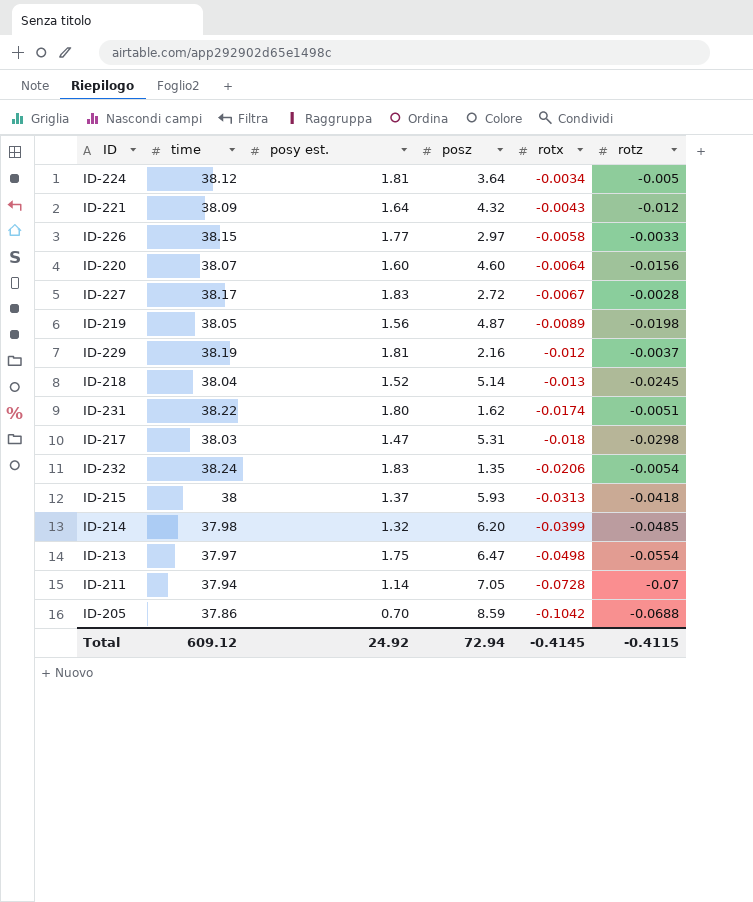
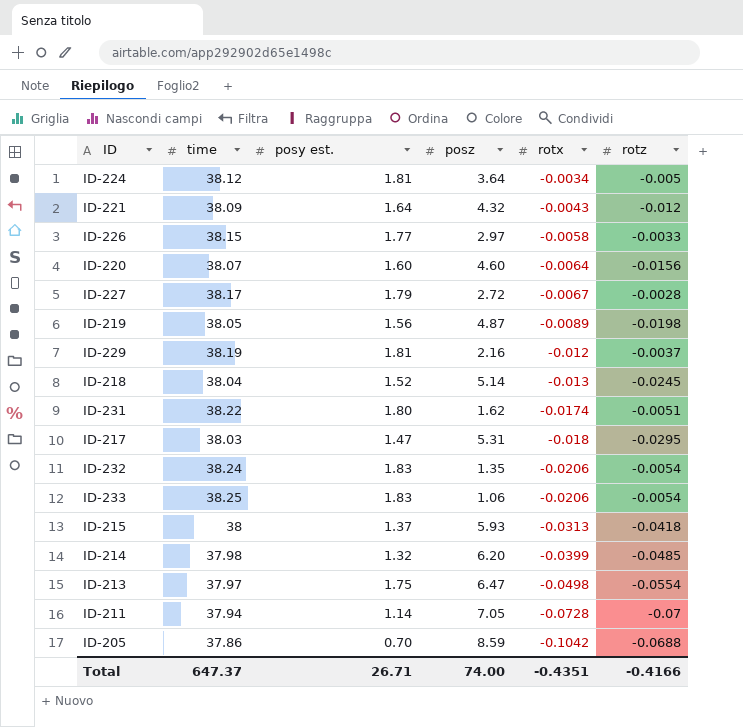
ID-227 | posy est.: 1.83 -> 1.79
ID-217 | rotz: -0.0298 -> -0.0295
row ID-233: none -> 38.25 | 1.83 | 1.06 | -0.0206 | -0.0054
Total | time: 609.12 -> 647.37
Total | posy est.: 24.92 -> 26.71
Total | posz: 72.94 -> 74.00
Total | rotx: -0.4145 -> -0.4351
Total | rotz: -0.4115 -> -0.4166

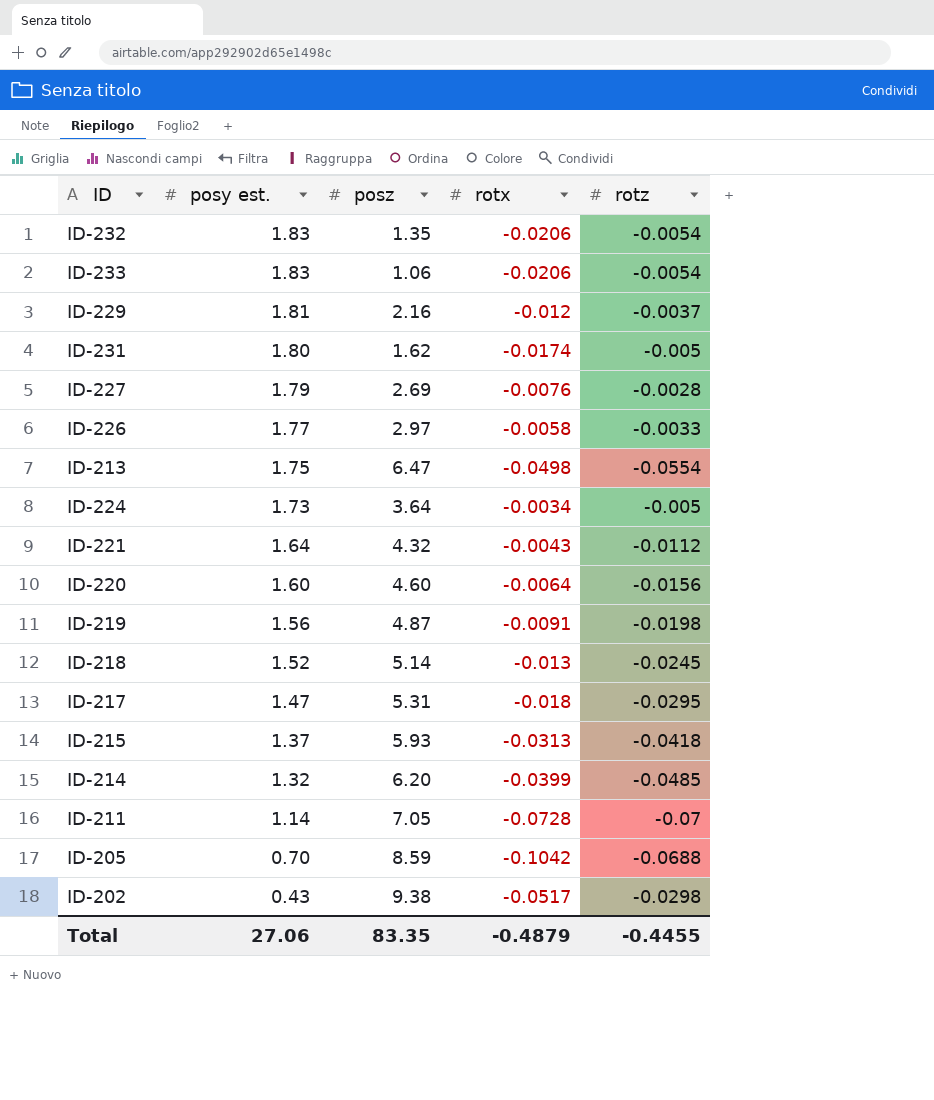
row order: rotx descending -> posy est. descending
column time | position: 2 -> none
ID-231 | rotz: -0.0051 -> -0.005
ID-227 | posz: 2.72 -> 2.69
ID-227 | rotx: -0.0067 -> -0.0076
ID-224 | posy est.: 1.81 -> 1.73
ID-221 | rotz: -0.012 -> -0.0112
ID-219 | rotx: -0.0089 -> -0.0091
row ID-202: none -> 0.43 | 9.38 | -0.0517 | -0.0298
Total | posy est.: 26.71 -> 27.06
Total | posz: 74.00 -> 83.35
Total | rotx: -0.4351 -> -0.4879
Total | rotz: -0.4166 -> -0.4455

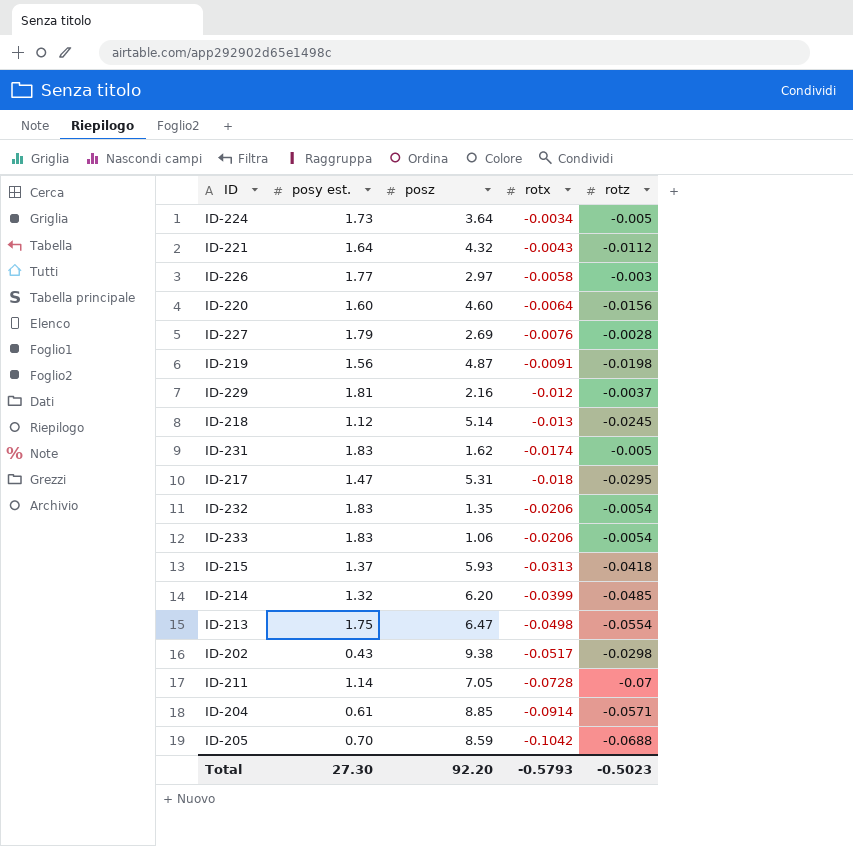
row order: posy est. descending -> rotx descending
ID-226 | rotz: -0.0033 -> -0.003
ID-218 | posy est.: 1.52 -> 1.12
ID-231 | posy est.: 1.80 -> 1.83
row ID-204: none -> 0.61 | 8.85 | -0.0914 | -0.0571
Total | posy est.: 27.06 -> 27.30
Total | posz: 83.35 -> 92.20
Total | rotx: -0.4879 -> -0.5793
Total | rotz: -0.4455 -> -0.5023

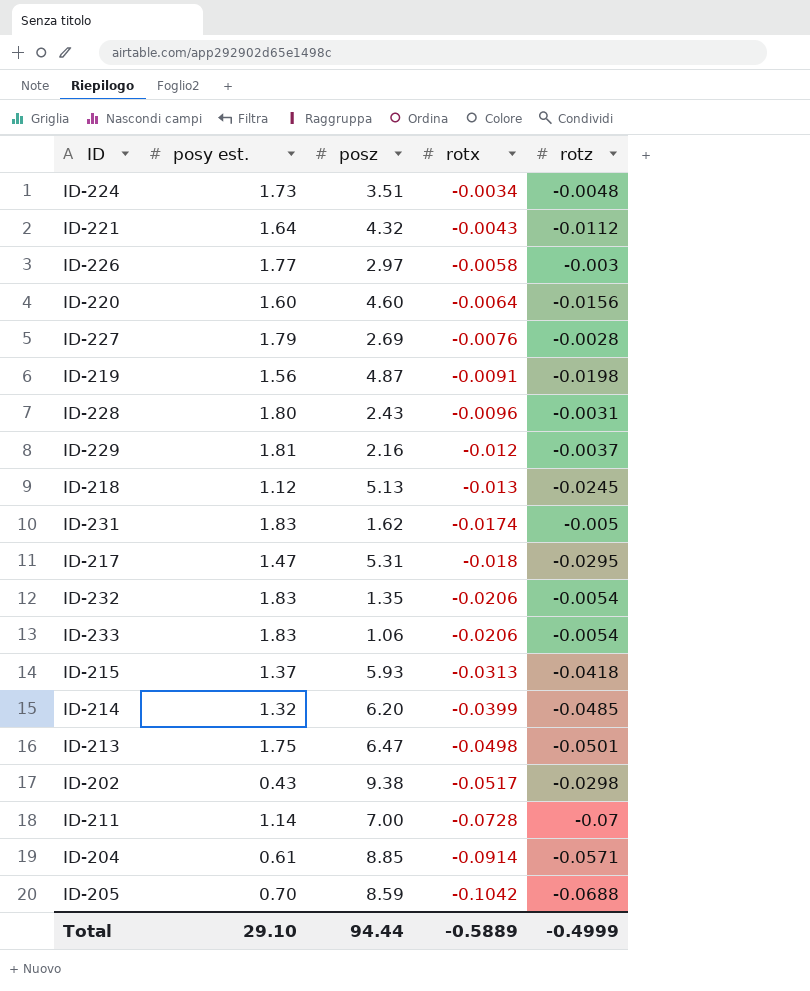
ID-224 | posz: 3.64 -> 3.51
ID-224 | rotz: -0.005 -> -0.0048
row ID-228: none -> 1.80 | 2.43 | -0.0096 | -0.0031
ID-218 | posz: 5.14 -> 5.13
ID-213 | rotz: -0.0554 -> -0.0501
ID-211 | posz: 7.05 -> 7.00
Total | posy est.: 27.30 -> 29.10
Total | posz: 92.20 -> 94.44
Total | rotx: -0.5793 -> -0.5889
Total | rotz: -0.5023 -> -0.4999

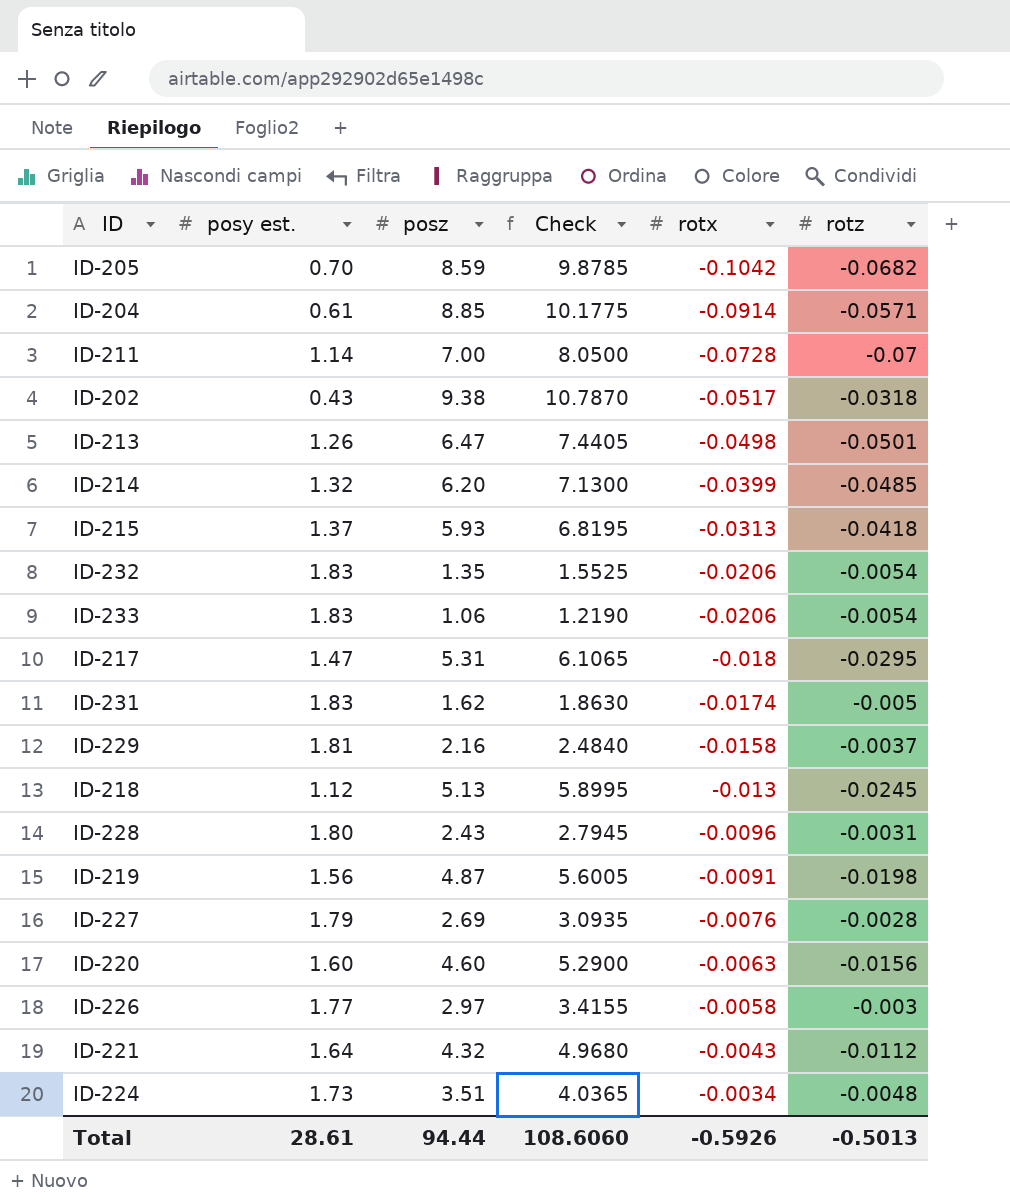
row order: rotx descending -> rotx ascending
column Check | formula: none -> [posz] * 1.15
ID-205 | rotz: -0.0688 -> -0.0682
ID-202 | rotz: -0.0298 -> -0.0318
ID-213 | posy est.: 1.75 -> 1.26
ID-229 | rotx: -0.012 -> -0.0158
ID-220 | rotx: -0.0064 -> -0.0063
Total | posy est.: 29.10 -> 28.61
Total | rotx: -0.5889 -> -0.5926
Total | rotz: -0.4999 -> -0.5013

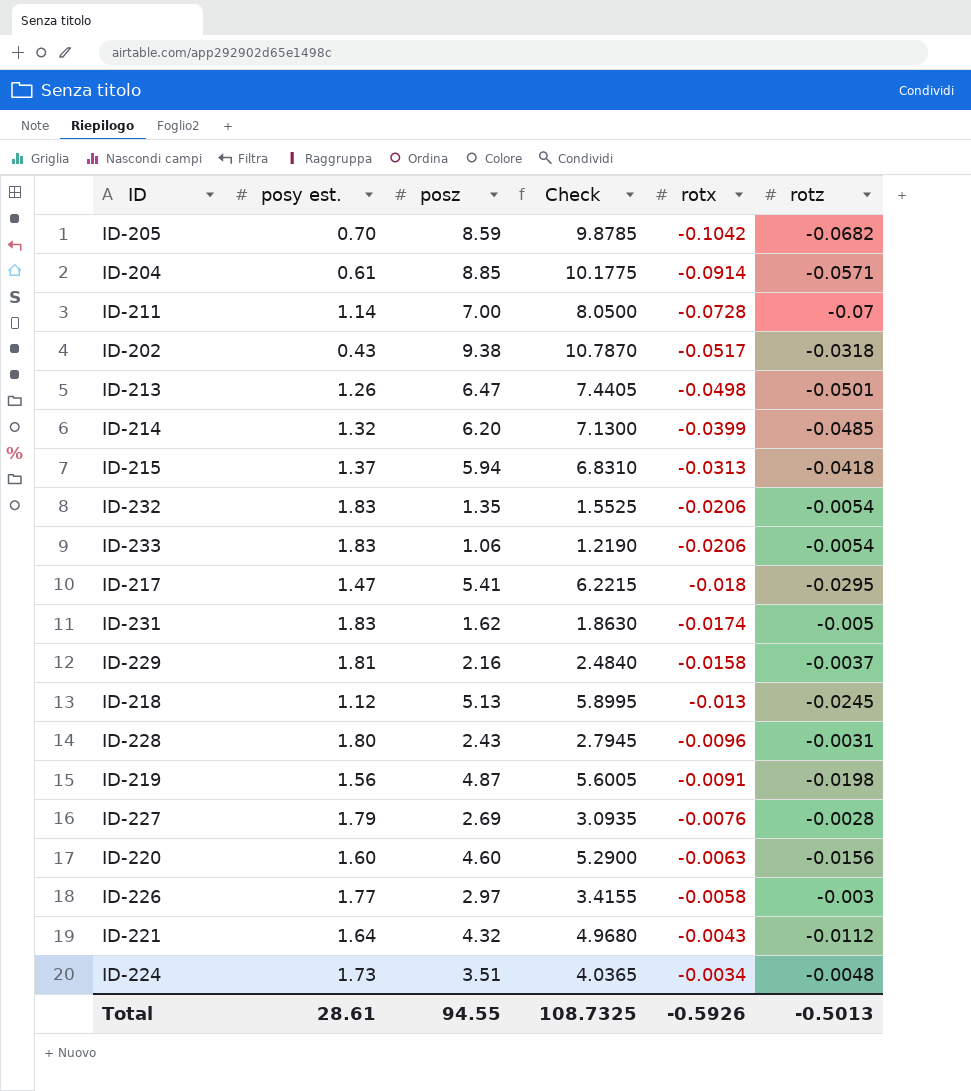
ID-215 | posz: 5.93 -> 5.94
ID-215 | Check: 6.8195 -> 6.8310
ID-217 | posz: 5.31 -> 5.41
ID-217 | Check: 6.1065 -> 6.2215
Total | posz: 94.44 -> 94.55
Total | Check: 108.6060 -> 108.7325

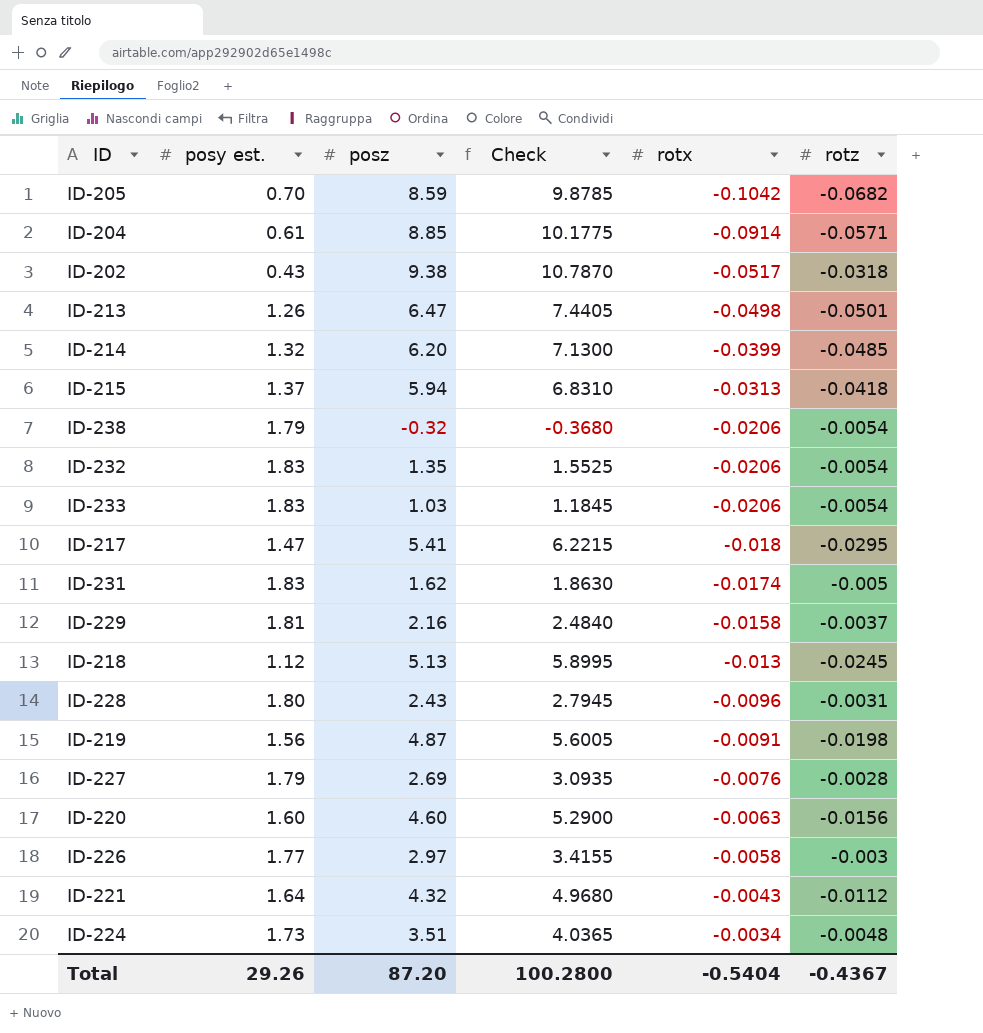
row ID-211: 1.14 | 7.00 | 8.0500 | -0.0728 | -0.07 -> none
row ID-238: none -> 1.79 | -0.32 | -0.3680 | -0.0206 | -0.0054
ID-233 | posz: 1.06 -> 1.03
ID-233 | Check: 1.2190 -> 1.1845
Total | posy est.: 28.61 -> 29.26
Total | posz: 94.55 -> 87.20
Total | Check: 108.7325 -> 100.2800
Total | rotx: -0.5926 -> -0.5404
Total | rotz: -0.5013 -> -0.4367

